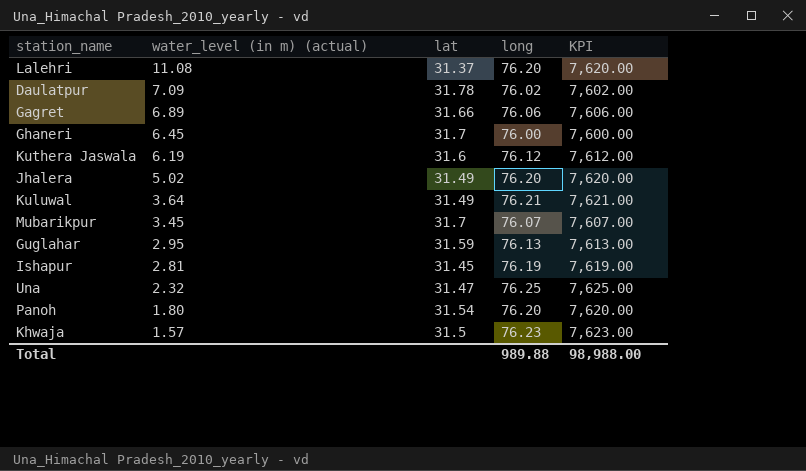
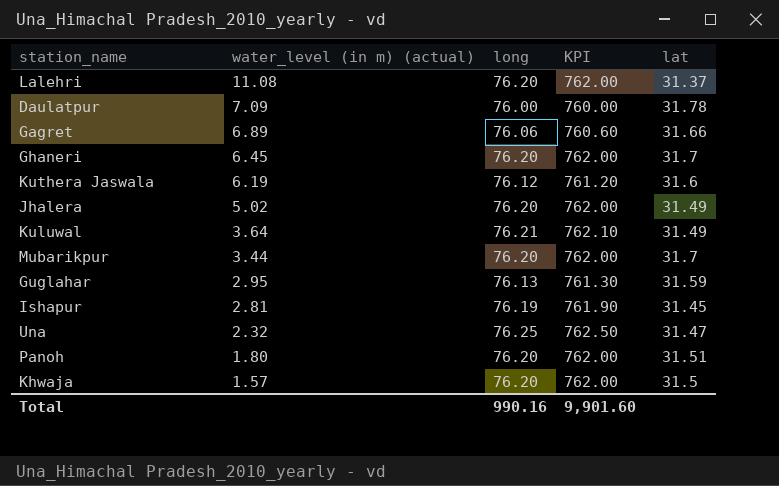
column KPI | formula: [long] * 100 -> [long] * 10
column lat | position: 3 -> 5
Daulatpur | long: 76.02 -> 76.00
Ghaneri | long: 76.00 -> 76.20
Mubarikpur | water_level (in m) (actual): 3.45 -> 3.44
Mubarikpur | long: 76.07 -> 76.20
Panoh | lat: 31.54 -> 31.51
Khwaja | long: 76.23 -> 76.20
Total | long: 989.88 -> 990.16
Total | KPI: 98,988.00 -> 9,901.60

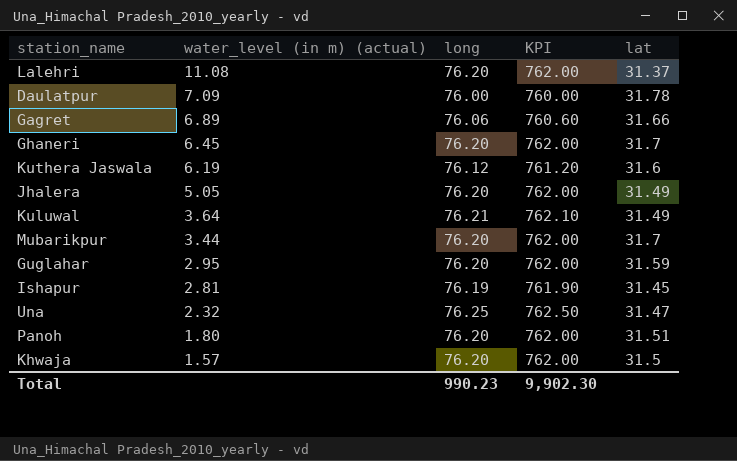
Jhalera | water_level (in m) (actual): 5.02 -> 5.05
Guglahar | long: 76.13 -> 76.20
Guglahar | KPI: 761.30 -> 762.00
Total | long: 990.16 -> 990.23
Total | KPI: 9,901.60 -> 9,902.30

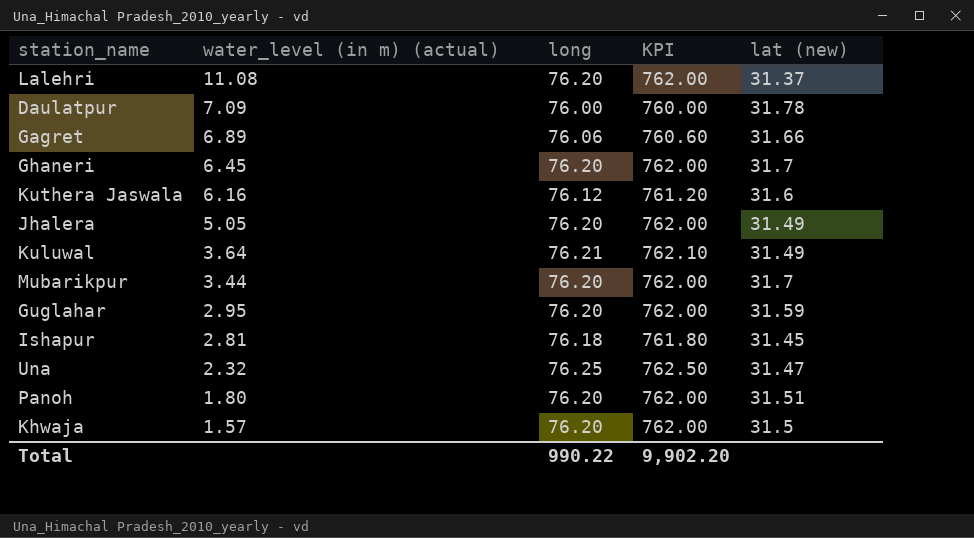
column name: lat -> lat (new)
Kuthera Jaswala | water_level (in m) (actual): 6.19 -> 6.16
Ishapur | long: 76.19 -> 76.18
Ishapur | KPI: 761.90 -> 761.80
Total | long: 990.23 -> 990.22
Total | KPI: 9,902.30 -> 9,902.20

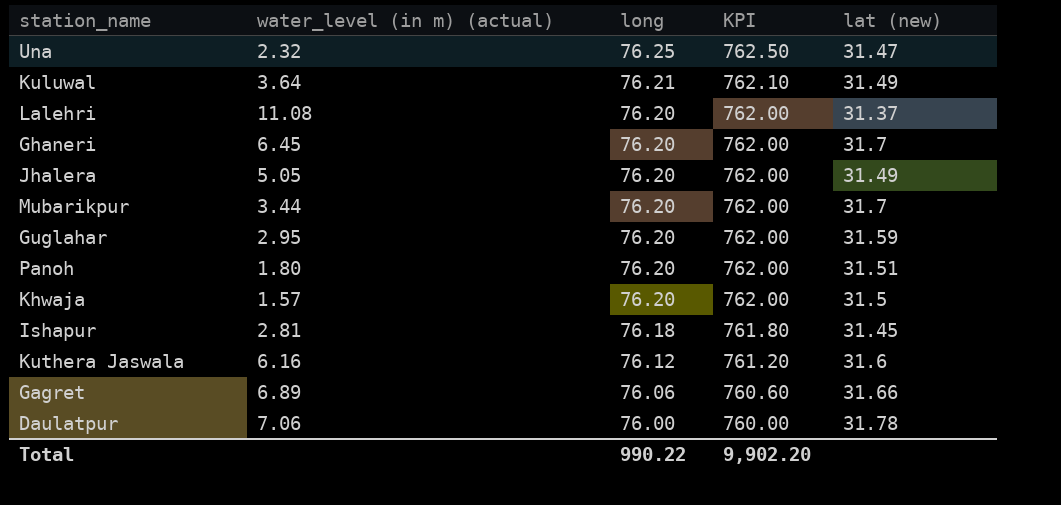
row order: water_level (in m) (actual) descending -> long descending
Daulatpur | water_level (in m) (actual): 7.09 -> 7.06

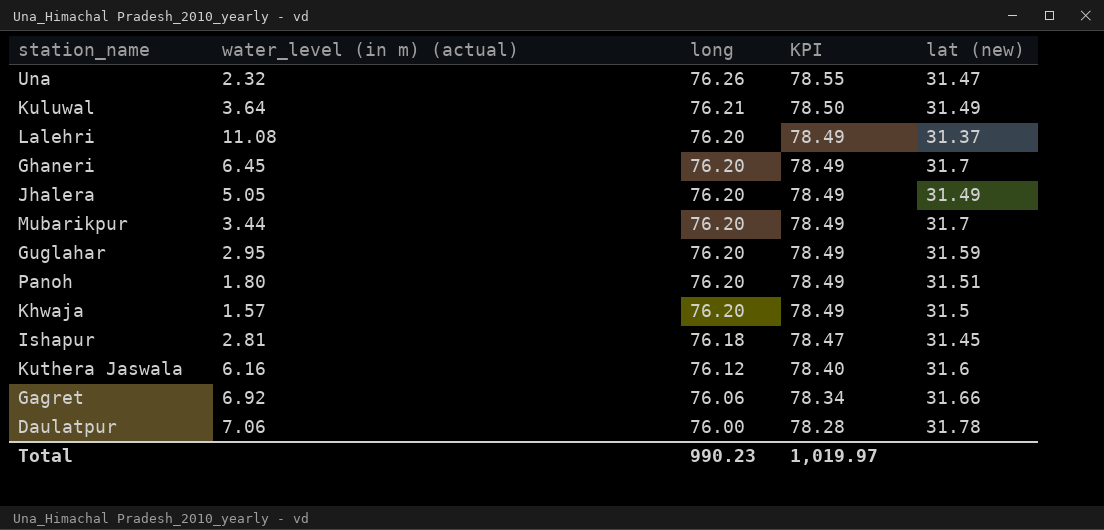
column KPI | formula: [long] * 10 -> [long] * 1.03
Una | long: 76.25 -> 76.26
Gagret | water_level (in m) (actual): 6.89 -> 6.92
Total | long: 990.22 -> 990.23
Total | KPI: 9,902.20 -> 1,019.97

